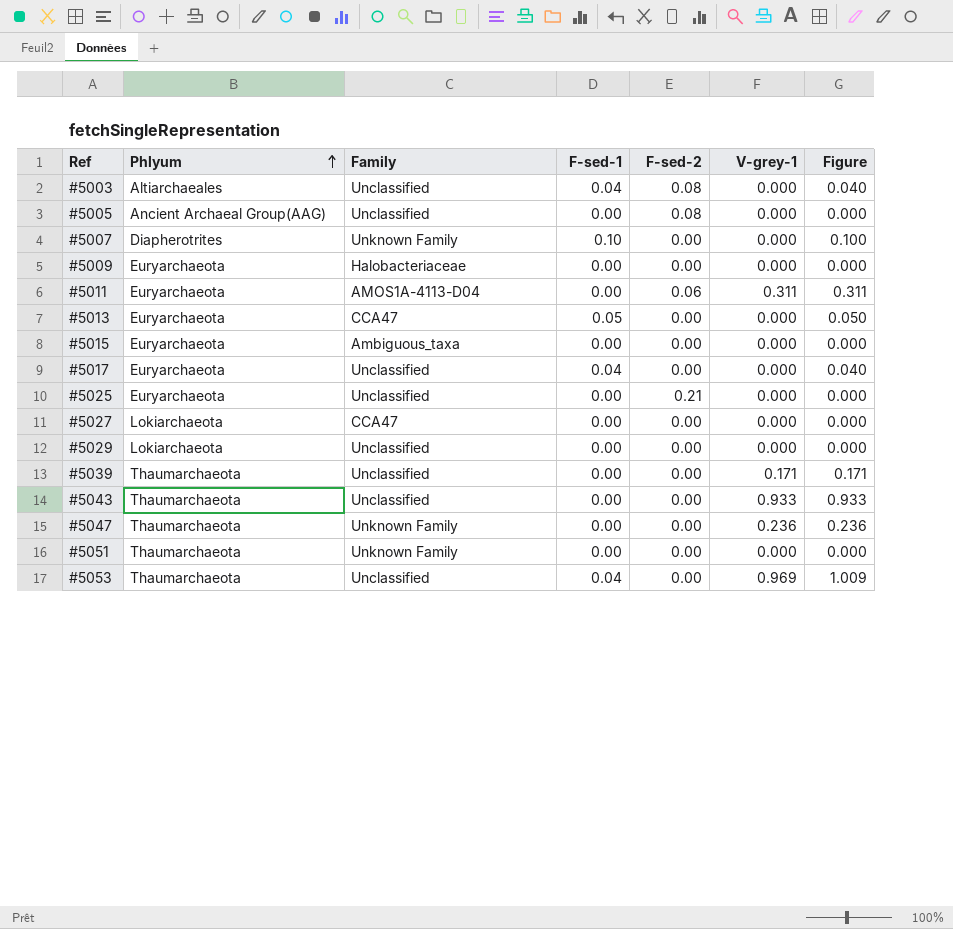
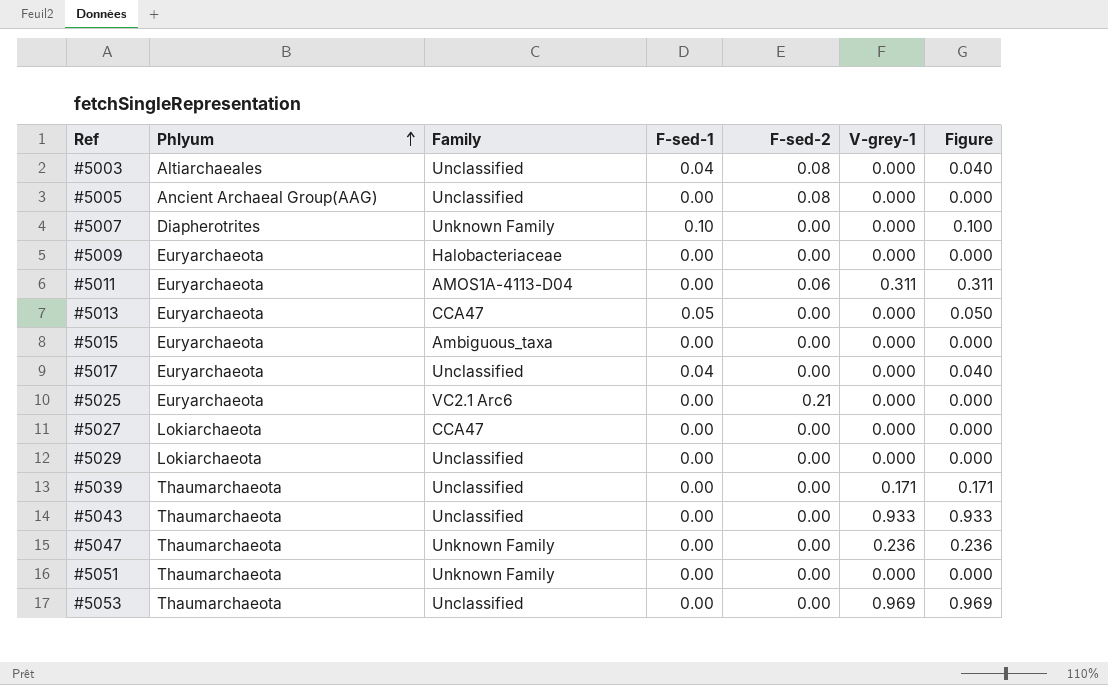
#5025 | Family: Unclassified -> VC2.1 Arc6
#5053 | F-sed-1: 0.04 -> 0.00
#5053 | Figure: 1.009 -> 0.969

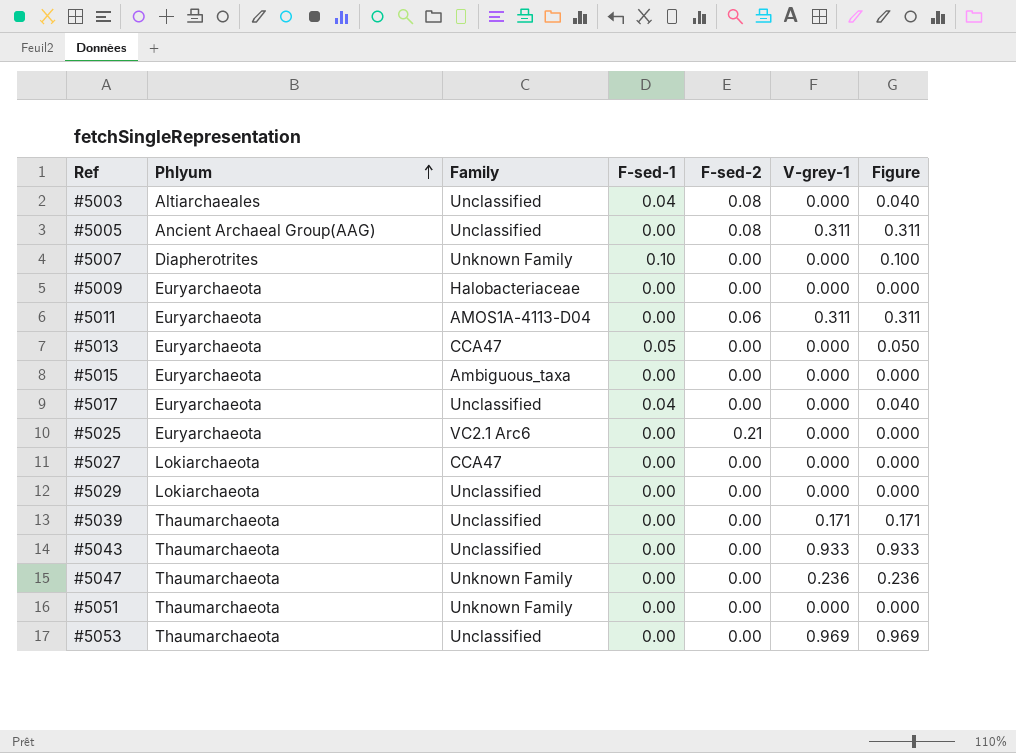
#5005 | V-grey-1: 0.000 -> 0.311
#5005 | Figure: 0.000 -> 0.311

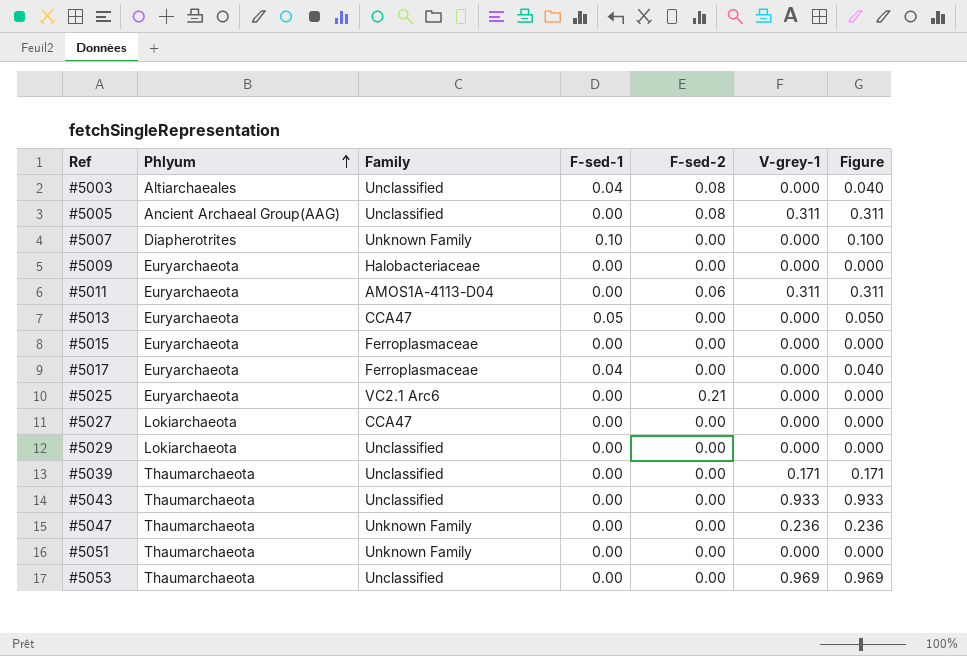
#5015 | Family: Ambiguous_taxa -> Ferroplasmaceae
#5017 | Family: Unclassified -> Ferroplasmaceae

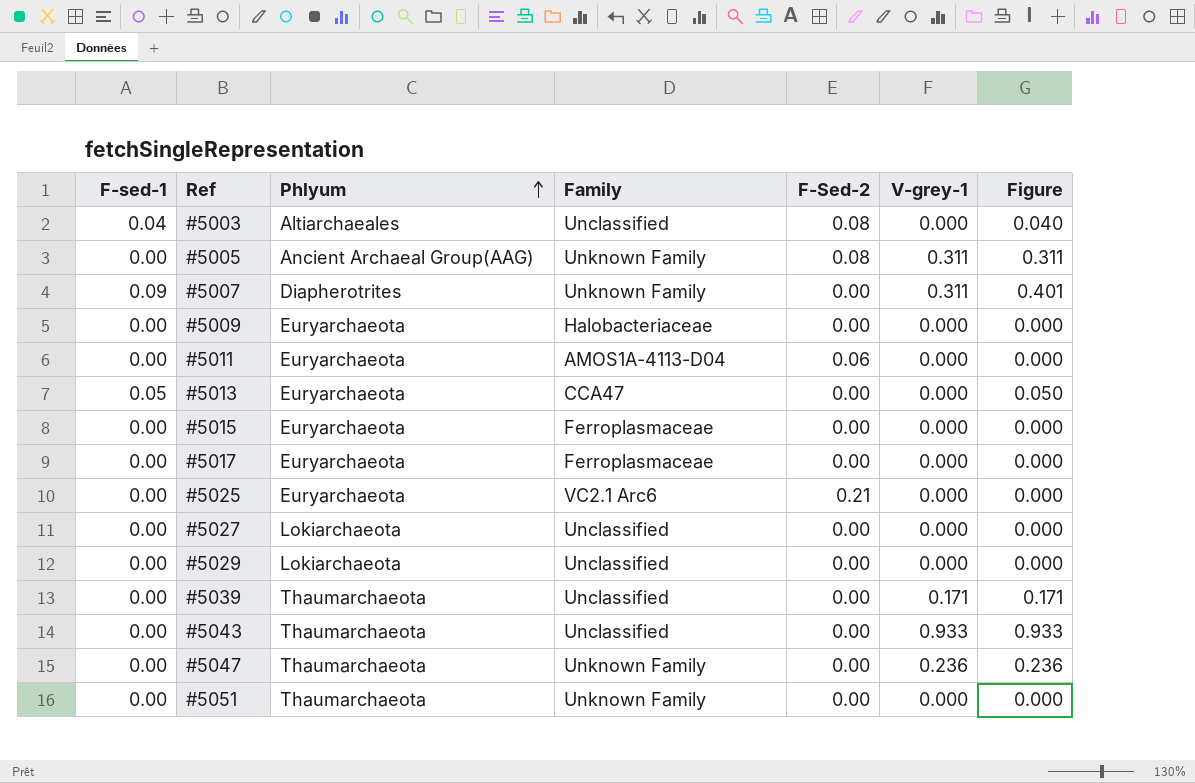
column F-sed-1 | position: 4 -> 1
column name: F-sed-2 -> F-Sed-2
row #5053: Thaumarchaeota | Unclassified | 0.00 | 0.00 | 0.969 | 0.969 -> none
#5005 | Family: Unclassified -> Unknown Family
#5007 | F-sed-1: 0.10 -> 0.09
#5007 | V-grey-1: 0.000 -> 0.311
#5007 | Figure: 0.100 -> 0.401
#5011 | V-grey-1: 0.311 -> 0.000
#5011 | Figure: 0.311 -> 0.000
#5017 | F-sed-1: 0.04 -> 0.00
#5017 | Figure: 0.040 -> 0.000
#5027 | Family: CCA47 -> Unclassified

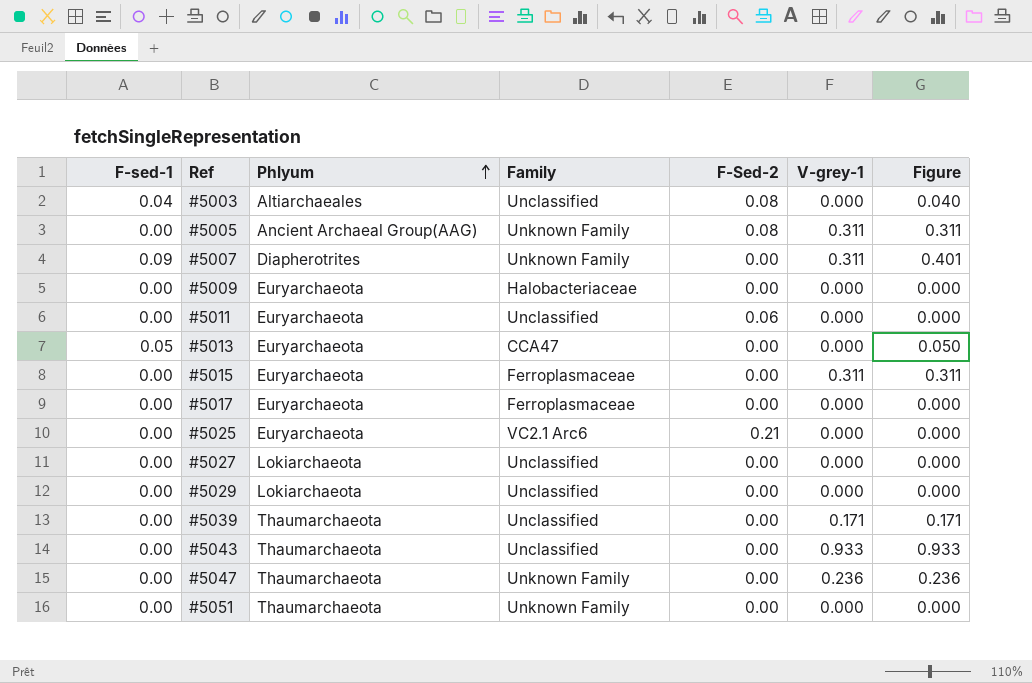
#5011 | Family: AMOS1A-4113-D04 -> Unclassified
#5015 | V-grey-1: 0.000 -> 0.311
#5015 | Figure: 0.000 -> 0.311

